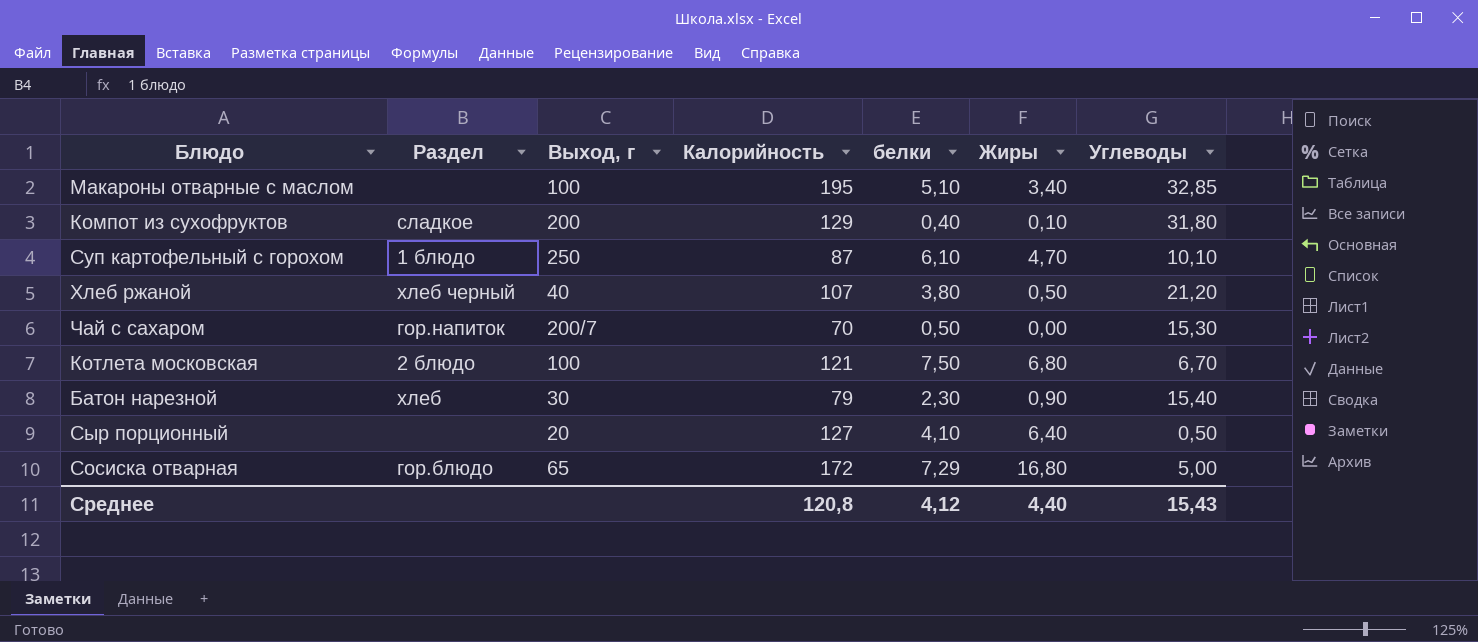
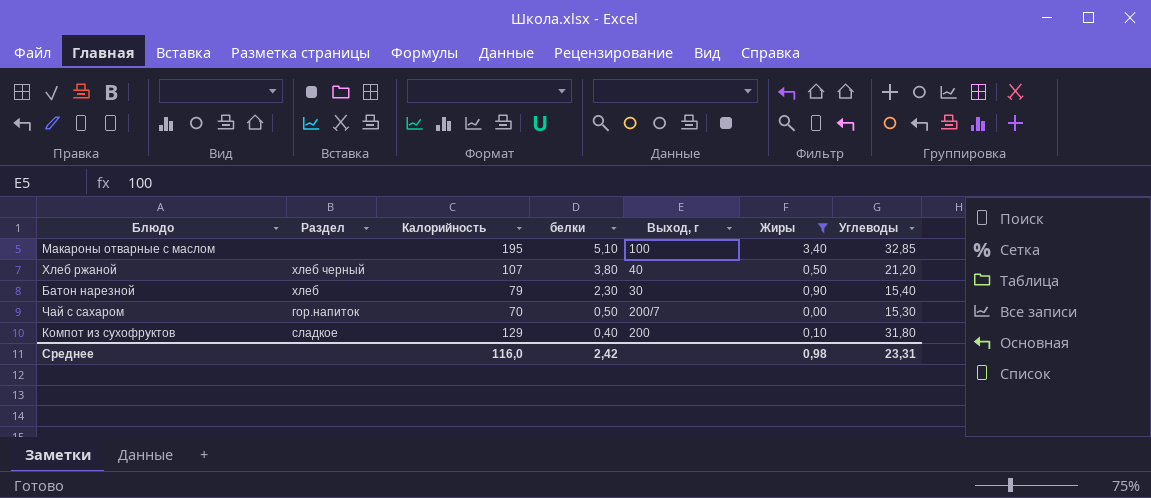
filter: none -> Жиры <= 3,40
row order: none -> белки descending
column Выход, г | position: 3 -> 5
Среднее | Калорийность: 120,8 -> 116,0
Среднее | белки: 4,12 -> 2,42
Среднее | Жиры: 4,40 -> 0,98
Среднее | Углеводы: 15,43 -> 23,31

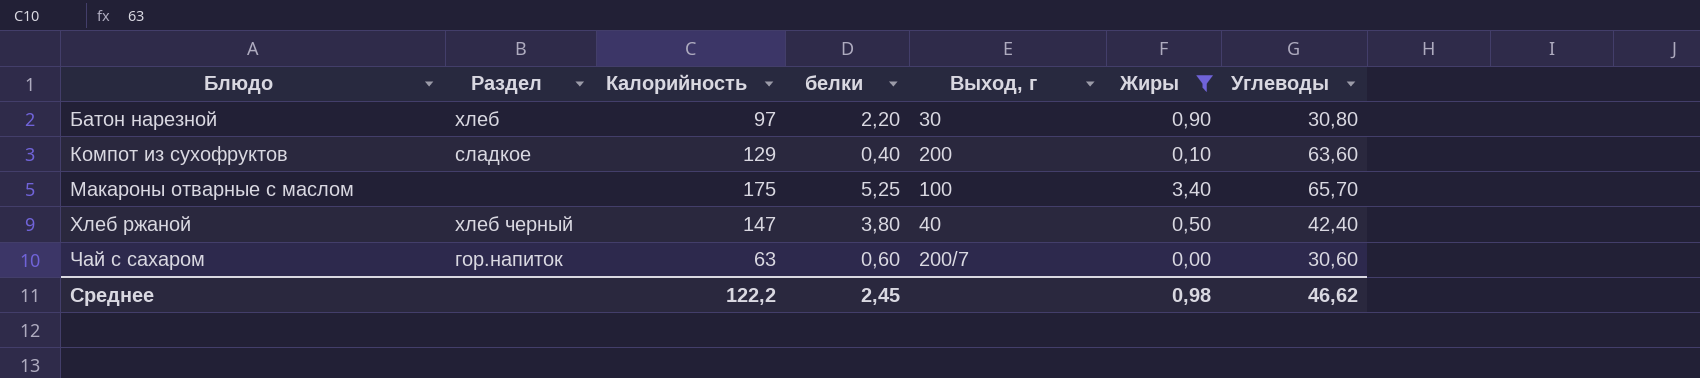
row order: белки descending -> Блюдо ascending
Батон нарезной | Калорийность: 79 -> 97
Батон нарезной | белки: 2,30 -> 2,20
Батон нарезной | Углеводы: 15,40 -> 30,80
Компот из сухофруктов | Углеводы: 31,80 -> 63,60
Макароны отварные с маслом | Калорийность: 195 -> 175
Макароны отварные с маслом | белки: 5,10 -> 5,25
Макароны отварные с маслом | Углеводы: 32,85 -> 65,70
Хлеб ржаной | Калорийность: 107 -> 147
Хлеб ржаной | Углеводы: 21,20 -> 42,40
Чай с сахаром | Калорийность: 70 -> 63
Чай с сахаром | белки: 0,50 -> 0,60
Чай с сахаром | Углеводы: 15,30 -> 30,60
Среднее | Калорийность: 116,0 -> 122,2
Среднее | белки: 2,42 -> 2,45
Среднее | Углеводы: 23,31 -> 46,62

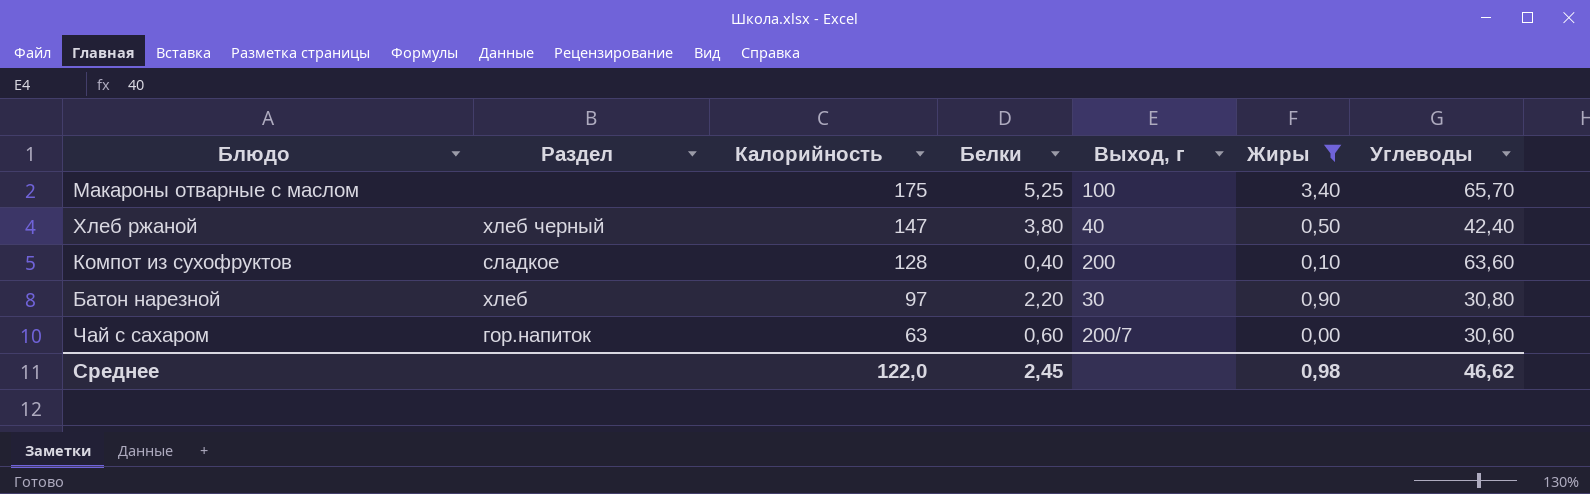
row order: Блюдо ascending -> Калорийность descending
column name: белки -> Белки
Компот из сухофруктов | Калорийность: 129 -> 128
Среднее | Калорийность: 122,2 -> 122,0

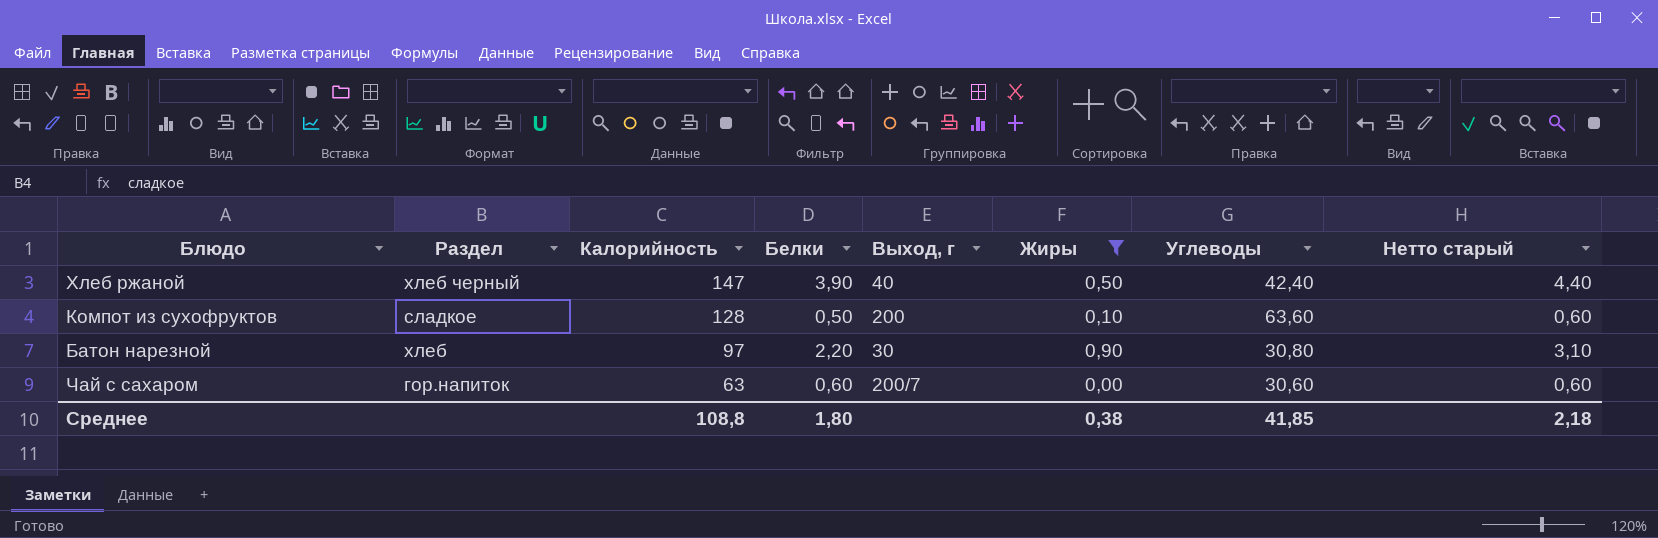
column Нетто старый | formula: none -> [Белки] + [Жиры]
row Макароны отварные с маслом: none | 175 | 5,25 | 100 | 3,40 | 65,70 -> none
Хлеб ржаной | Белки: 3,80 -> 3,90
Компот из сухофруктов | Белки: 0,40 -> 0,50
Среднее | Калорийность: 122,0 -> 108,8
Среднее | Белки: 2,45 -> 1,80
Среднее | Жиры: 0,98 -> 0,38
Среднее | Углеводы: 46,62 -> 41,85

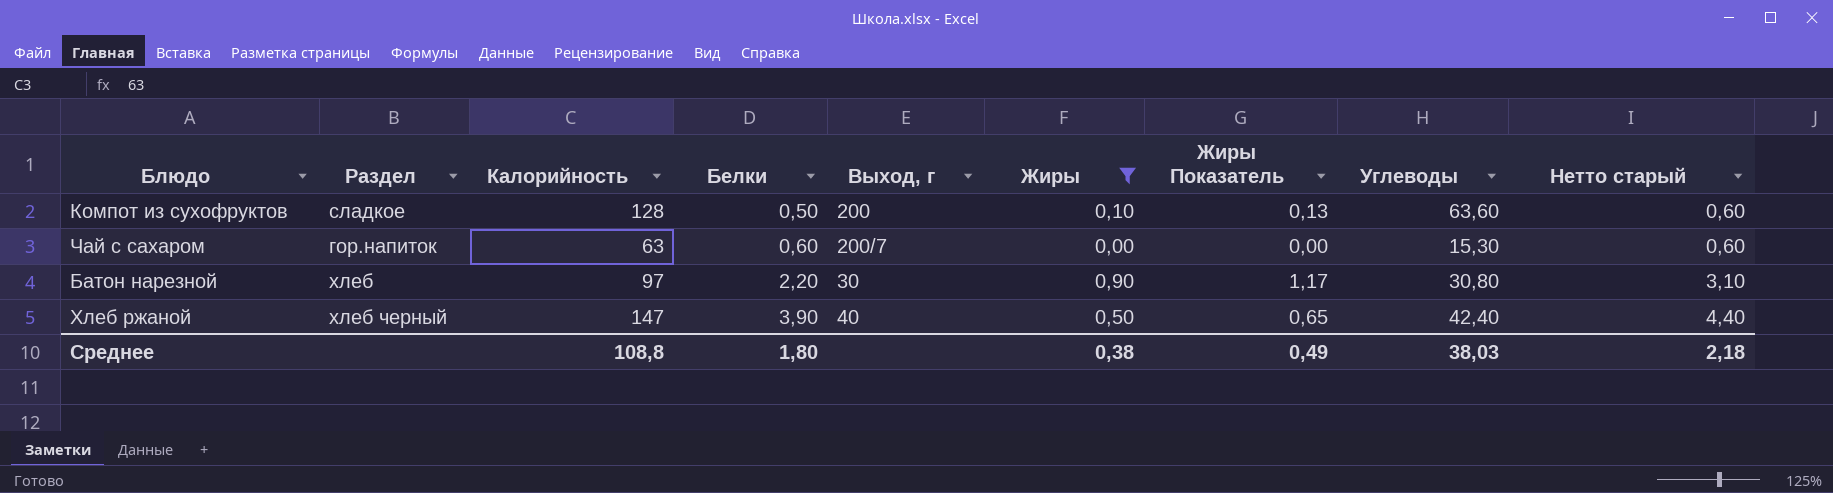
row order: Калорийность descending -> Белки ascending
column Жиры Показатель | formula: none -> [Жиры] * 1,3
Чай с сахаром | Углеводы: 30,60 -> 15,30
Среднее | Углеводы: 41,85 -> 38,03

